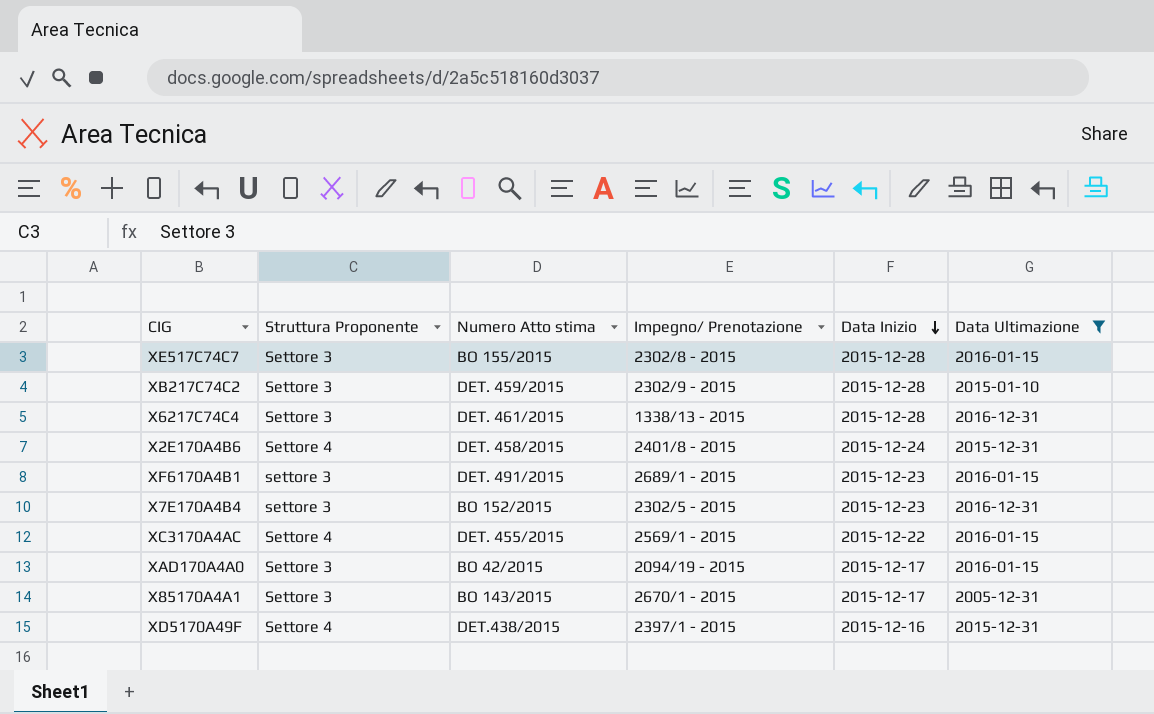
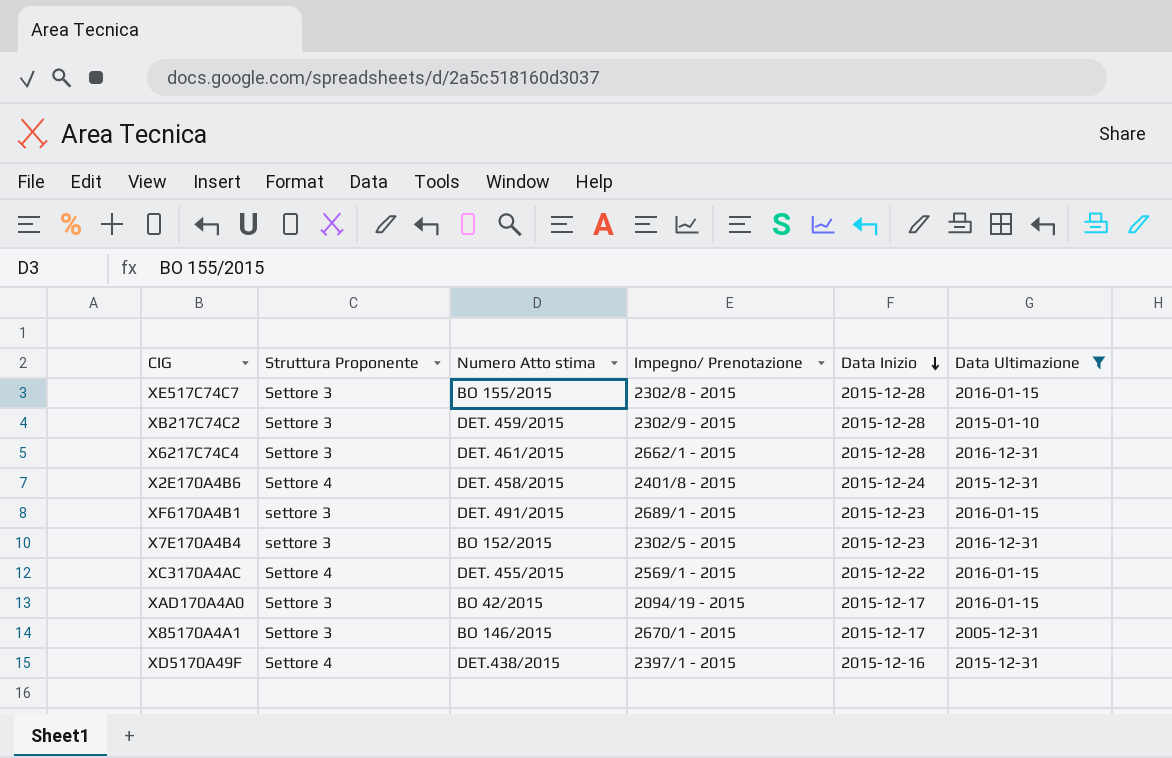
X6217C74C4 | Impegno/ Prenotazione: 1338/13 - 2015 -> 2662/1 - 2015
X85170A4A1 | Numero Atto stima: BO 143/2015 -> BO 146/2015

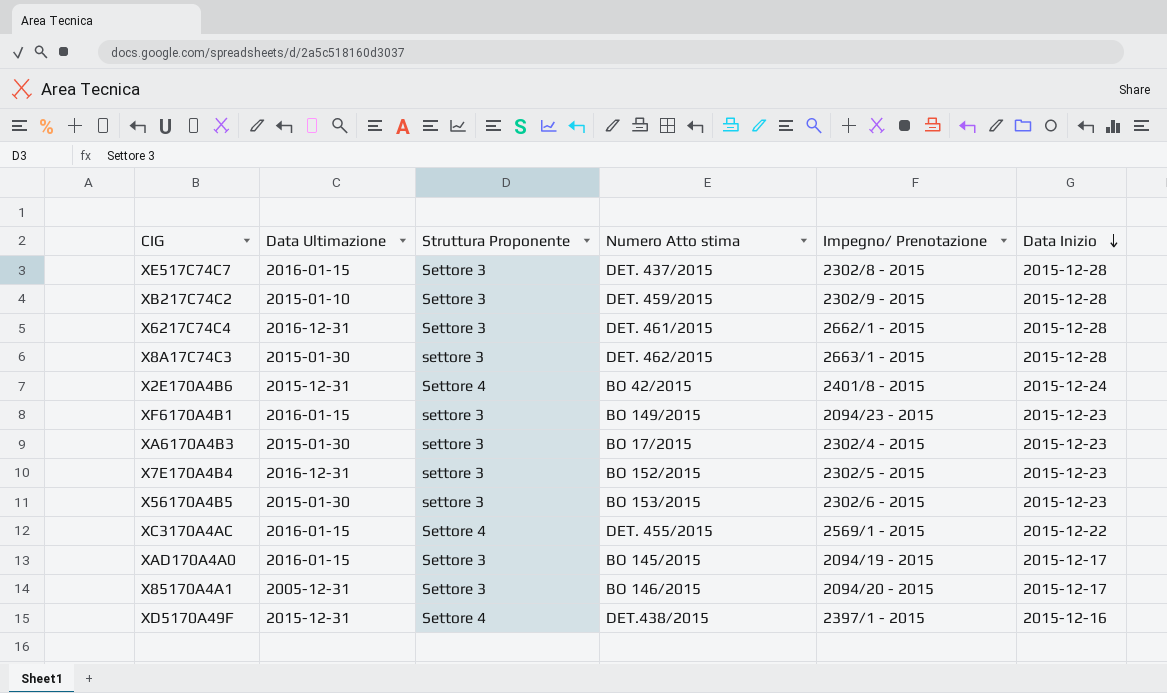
filter: Data Ultimazione != 2015-01-30 -> none
column Data Ultimazione | position: 6 -> 2
XE517C74C7 | Numero Atto stima: BO 155/2015 -> DET. 437/2015
X2E170A4B6 | Numero Atto stima: DET. 458/2015 -> BO 42/2015
XF6170A4B1 | Numero Atto stima: DET. 491/2015 -> BO 149/2015
XF6170A4B1 | Impegno/ Prenotazione: 2689/1 - 2015 -> 2094/23 - 2015
XAD170A4A0 | Numero Atto stima: BO 42/2015 -> BO 145/2015
X85170A4A1 | Impegno/ Prenotazione: 2670/1 - 2015 -> 2094/20 - 2015

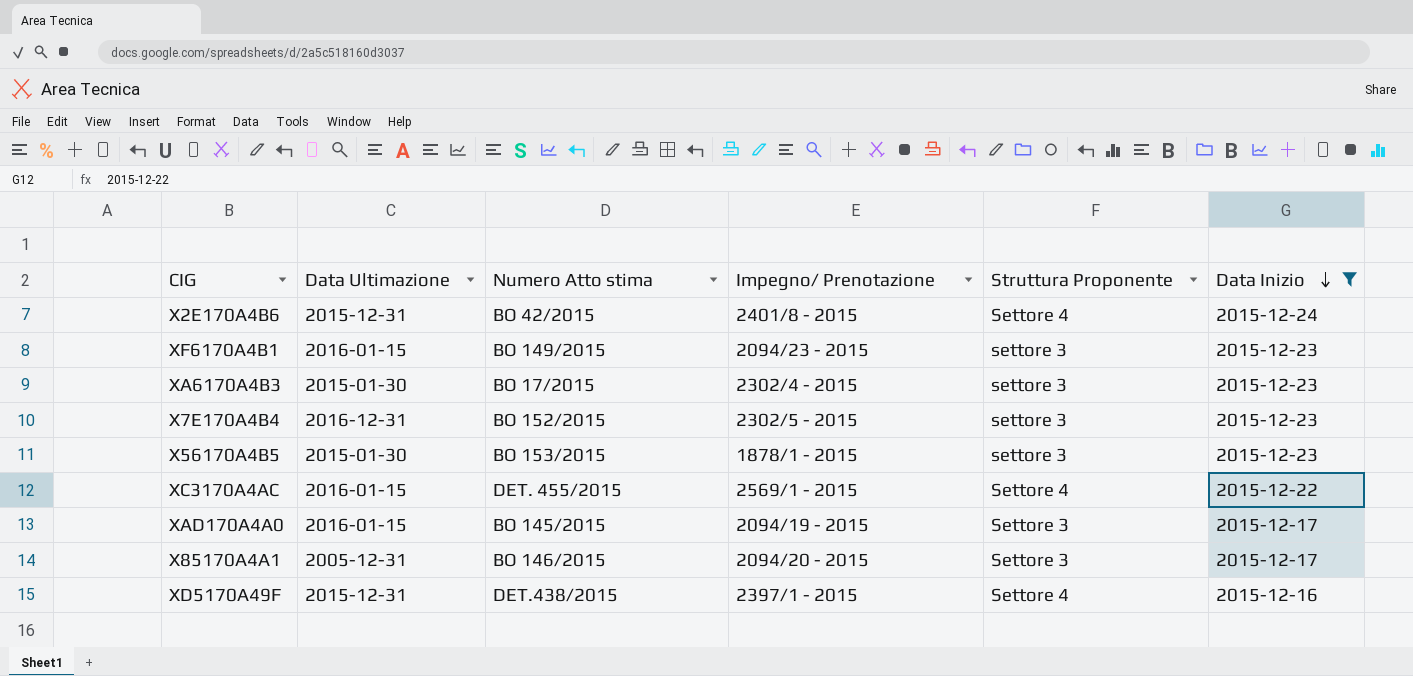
filter: none -> Data Inizio != 2015-12-28
column Struttura Proponente | position: 3 -> 5
X56170A4B5 | Impegno/ Prenotazione: 2302/6 - 2015 -> 1878/1 - 2015

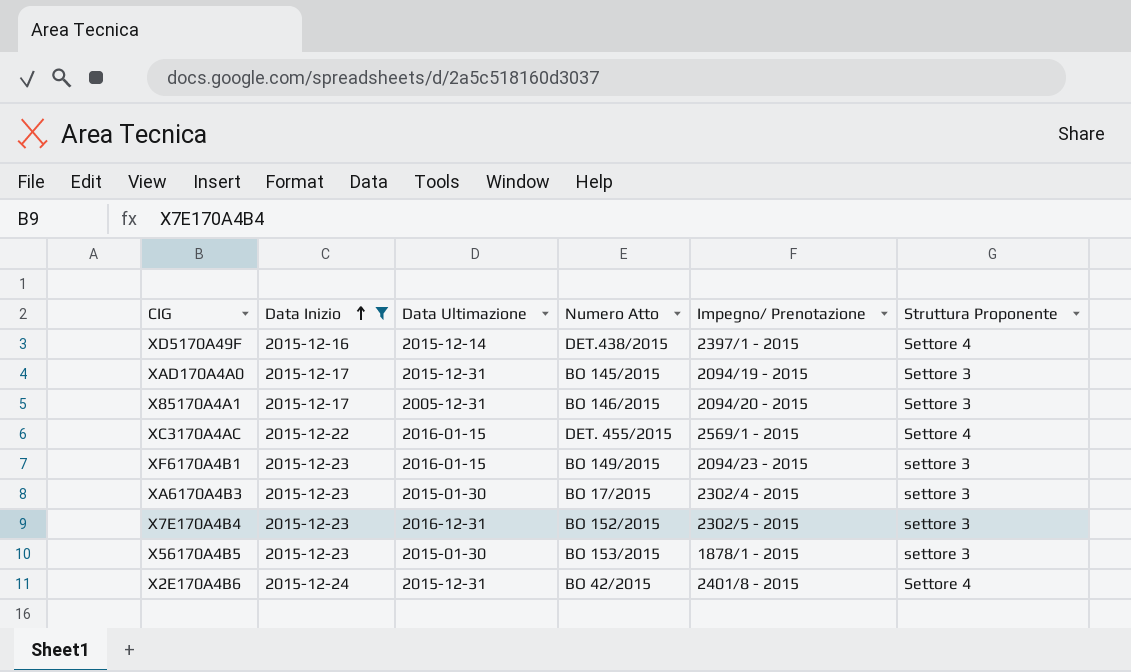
row order: Data Inizio descending -> Data Inizio ascending
column Data Inizio | position: 6 -> 2
column name: Numero Atto stima -> Numero Atto
XD5170A49F | Data Ultimazione: 2015-12-31 -> 2015-12-14
XAD170A4A0 | Data Ultimazione: 2016-01-15 -> 2015-12-31

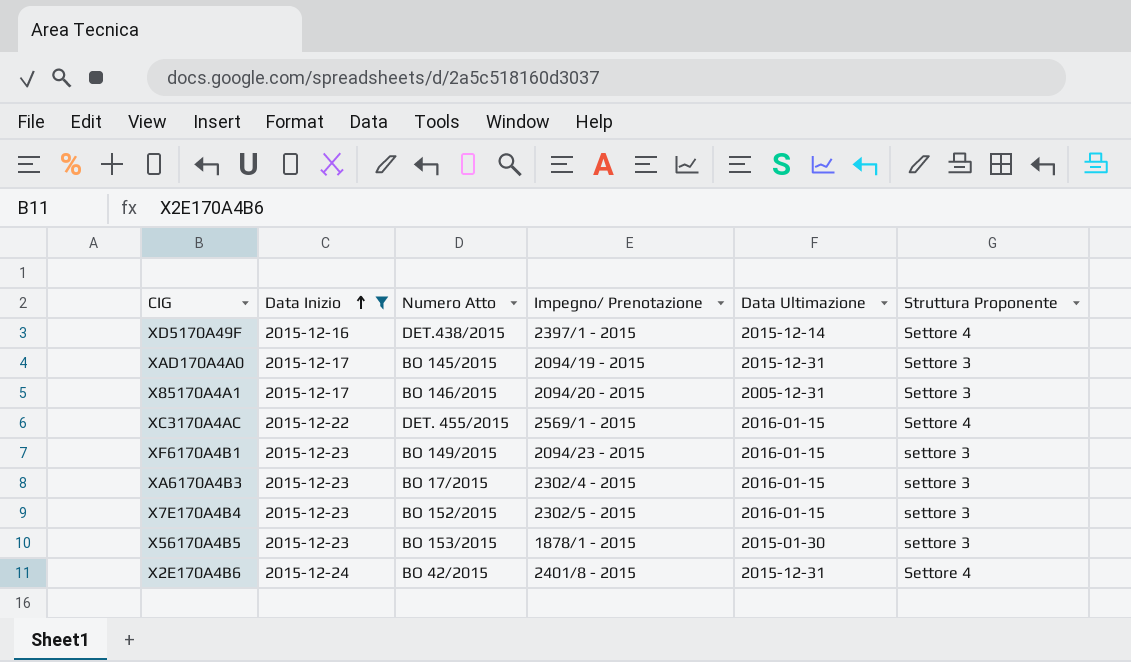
column Data Ultimazione | position: 3 -> 5
XA6170A4B3 | Data Ultimazione: 2015-01-30 -> 2016-01-15
X7E170A4B4 | Data Ultimazione: 2016-12-31 -> 2016-01-15

